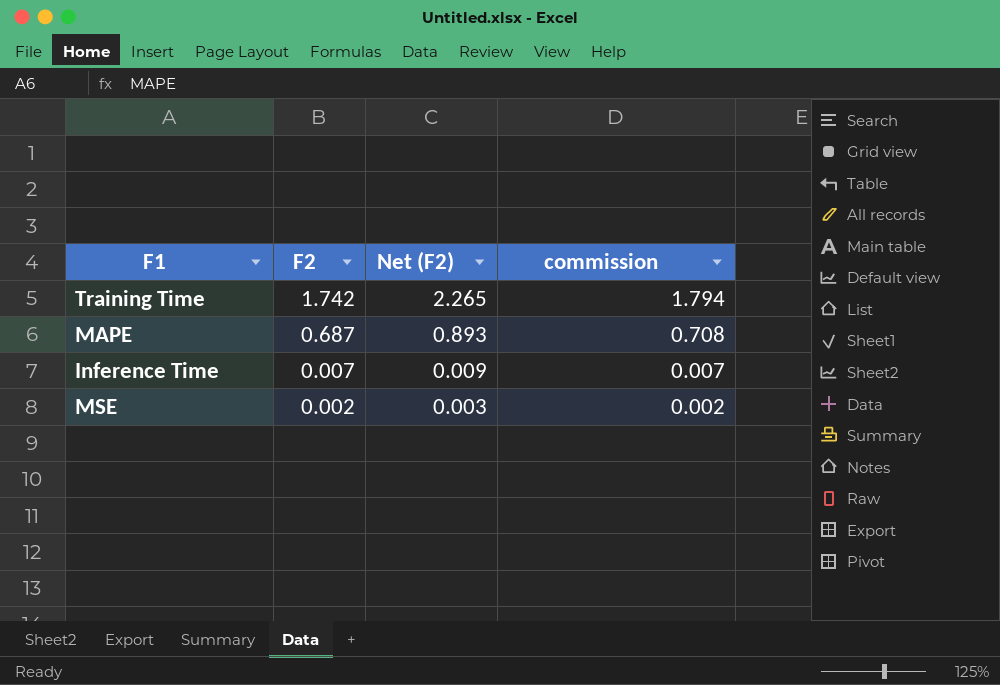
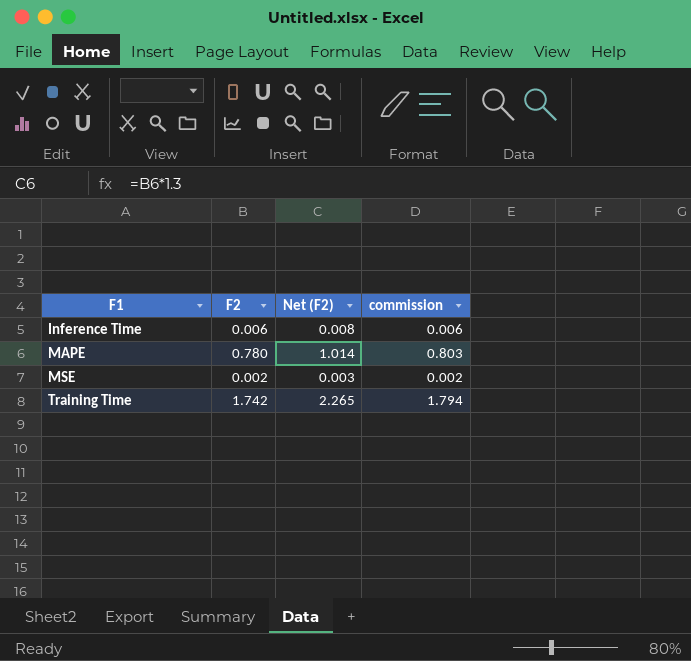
row order: F2 descending -> F1 ascending
Inference Time | F2: 0.007 -> 0.006
Inference Time | Net (F2): 0.009 -> 0.008
Inference Time | commission: 0.007 -> 0.006
MAPE | F2: 0.687 -> 0.780
MAPE | Net (F2): 0.893 -> 1.014
MAPE | commission: 0.708 -> 0.803

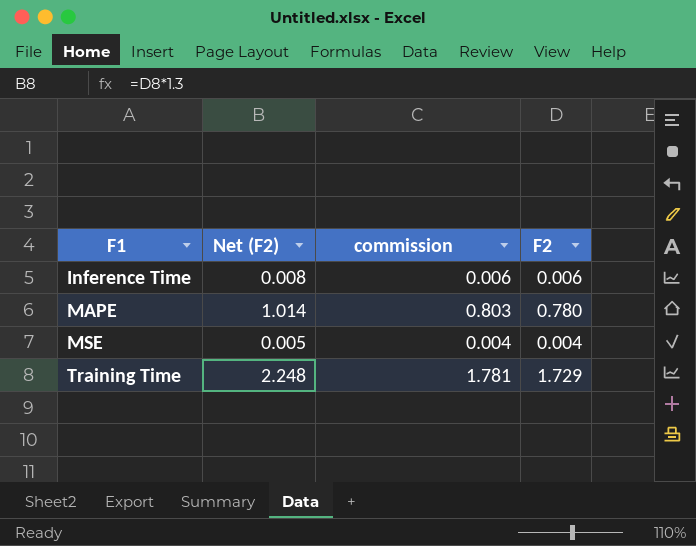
column F2 | position: 2 -> 4
MSE | Net (F2): 0.003 -> 0.005
MSE | commission: 0.002 -> 0.004
MSE | F2: 0.002 -> 0.004
Training Time | Net (F2): 2.265 -> 2.248
Training Time | commission: 1.794 -> 1.781
Training Time | F2: 1.742 -> 1.729

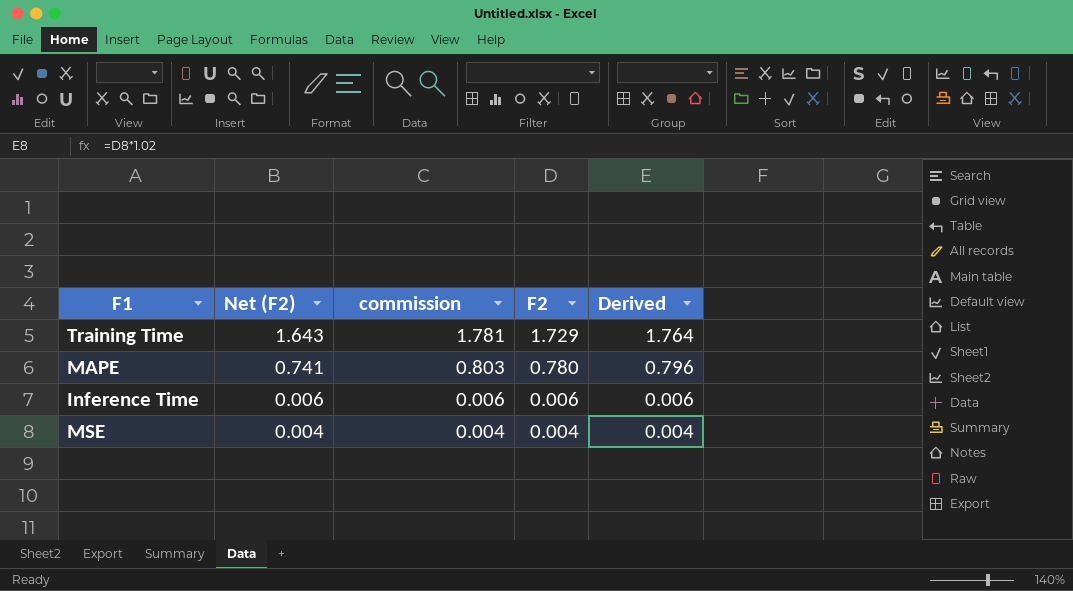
row order: F1 ascending -> Net (F2) descending
column Net (F2) | formula: [F2] * 1.3 -> [F2] * 0.95
column Derived | formula: none -> [F2] * 1.02

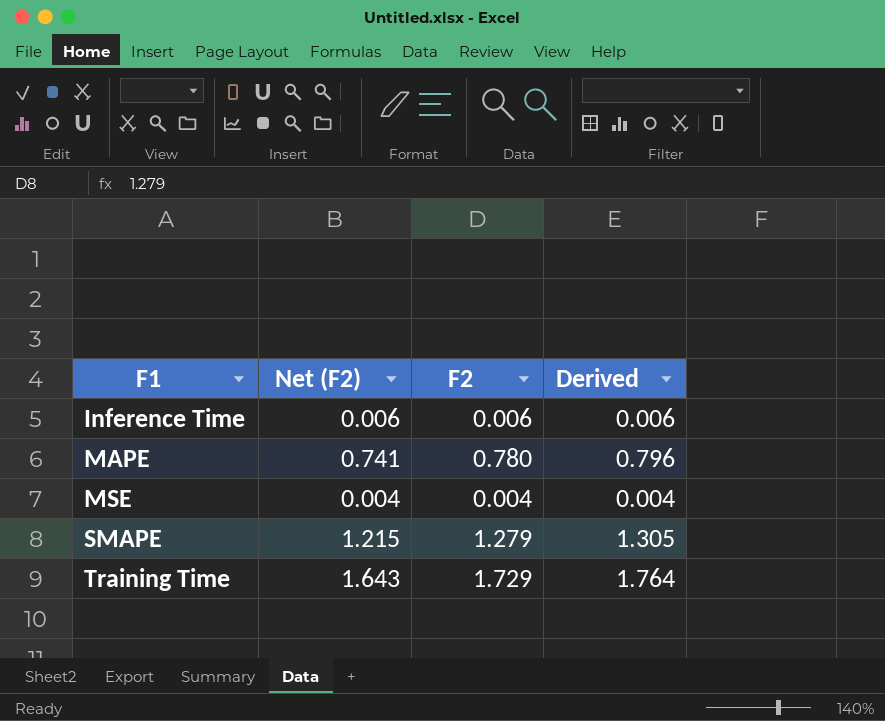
row order: Net (F2) descending -> F1 ascending
column commission | formula: [F2] * 1.03 -> none
row SMAPE: none -> 1.215 | 1.279 | 1.305

